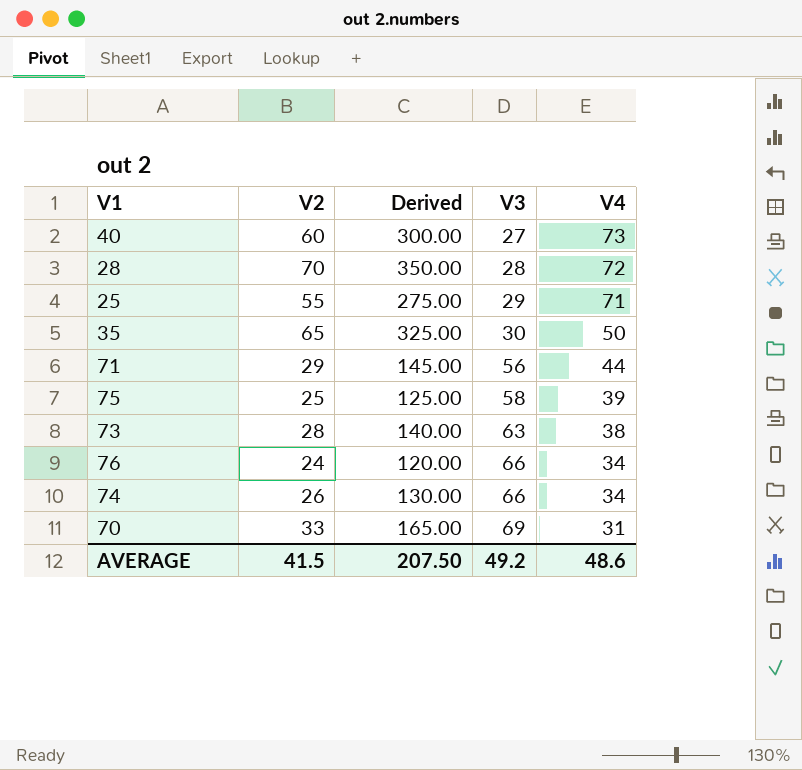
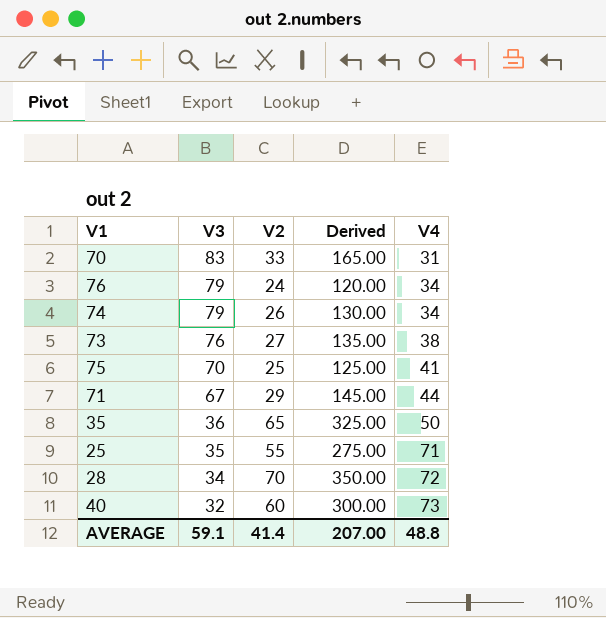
row order: V3 ascending -> V3 descending
column V3 | position: 4 -> 2
70 | V3: 69 -> 83
76 | V3: 66 -> 79
74 | V3: 66 -> 79
73 | V3: 63 -> 76
73 | V2: 28 -> 27
73 | Derived: 140.00 -> 135.00
75 | V3: 58 -> 70
75 | V4: 39 -> 41
71 | V3: 56 -> 67
35 | V3: 30 -> 36
25 | V3: 29 -> 35
28 | V3: 28 -> 34
40 | V3: 27 -> 32
AVERAGE | V3: 49.2 -> 59.1
AVERAGE | V2: 41.5 -> 41.4
AVERAGE | Derived: 207.50 -> 207.00
AVERAGE | V4: 48.6 -> 48.8

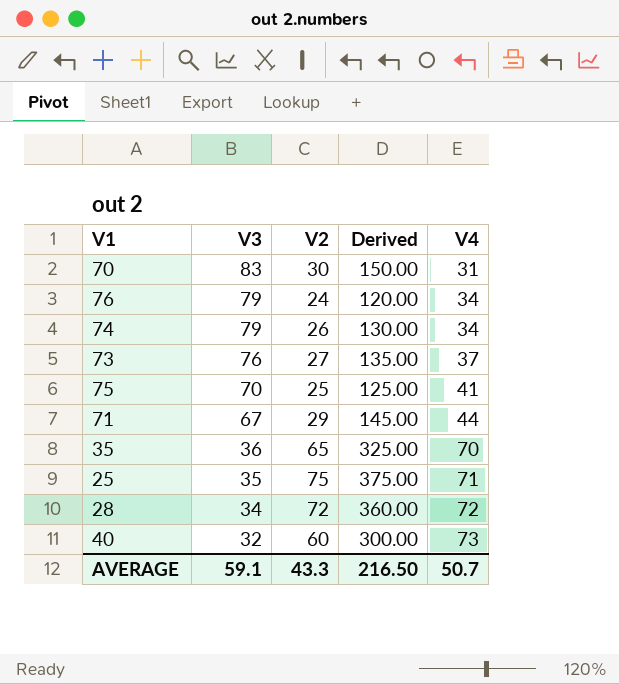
70 | V2: 33 -> 30
70 | Derived: 165.00 -> 150.00
73 | V4: 38 -> 37
35 | V4: 50 -> 70
25 | V2: 55 -> 75
25 | Derived: 275.00 -> 375.00
28 | V2: 70 -> 72
28 | Derived: 350.00 -> 360.00
AVERAGE | V2: 41.4 -> 43.3
AVERAGE | Derived: 207.00 -> 216.50
AVERAGE | V4: 48.8 -> 50.7

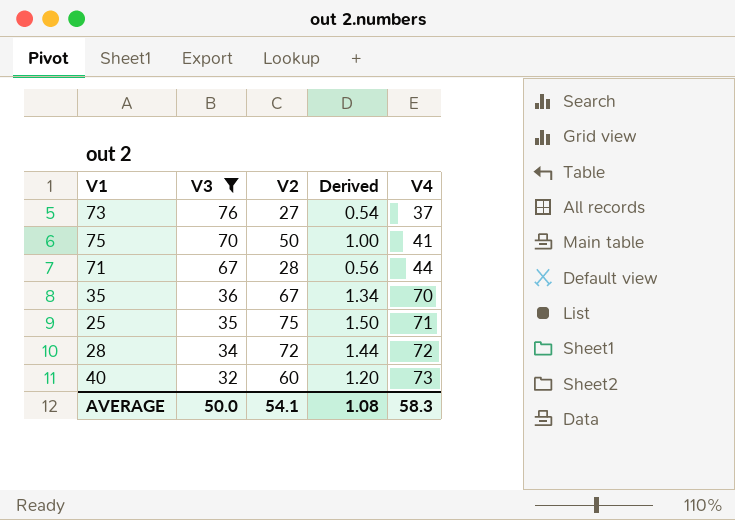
filter: none -> V3 <= 76
column Derived | formula: [V2] * 5 -> [V2] * 0.02
75 | V2: 25 -> 50
71 | V2: 29 -> 28
35 | V2: 65 -> 67
AVERAGE | V3: 59.1 -> 50.0
AVERAGE | V2: 43.3 -> 54.1
AVERAGE | Derived: 216.50 -> 1.08
AVERAGE | V4: 50.7 -> 58.3

